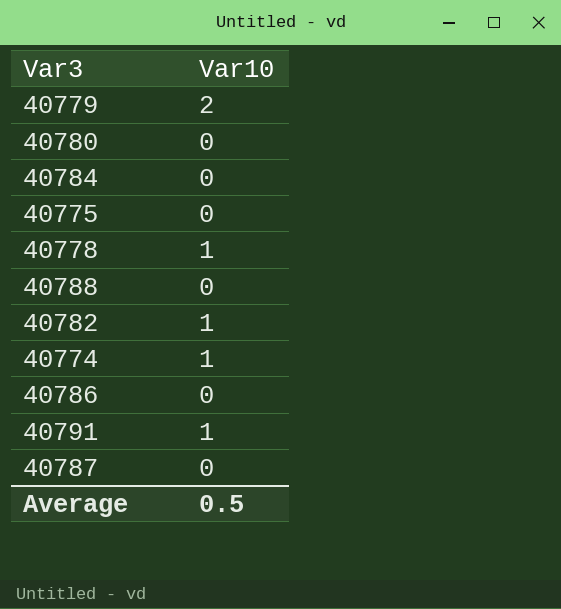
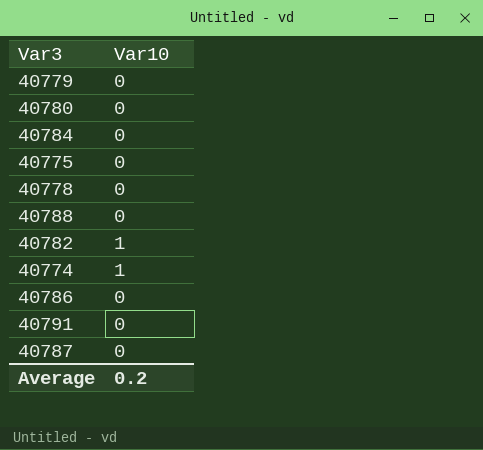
40779 | Var10: 2 -> 0
40778 | Var10: 1 -> 0
40791 | Var10: 1 -> 0
Average | Var10: 0.5 -> 0.2

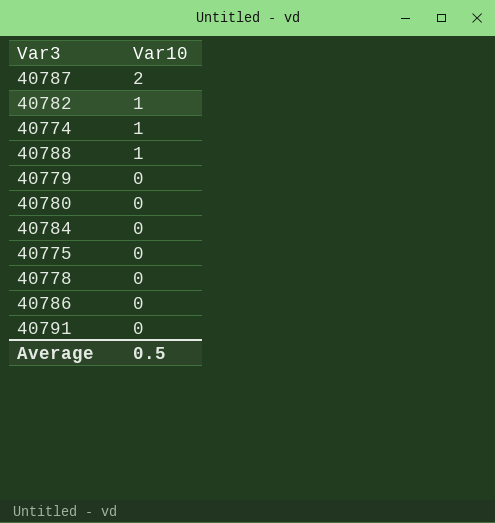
row order: none -> Var10 descending
40787 | Var10: 0 -> 2
40788 | Var10: 0 -> 1
Average | Var10: 0.2 -> 0.5

